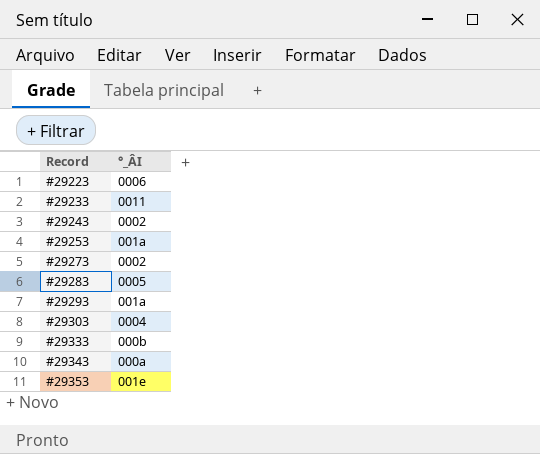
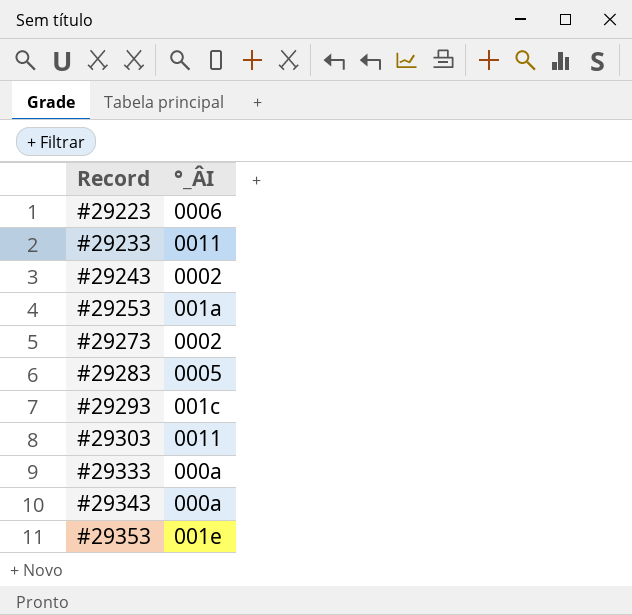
#29293 | °_ÂI: 001a -> 001c
#29303 | °_ÂI: 0004 -> 0011
#29333 | °_ÂI: 000b -> 000a

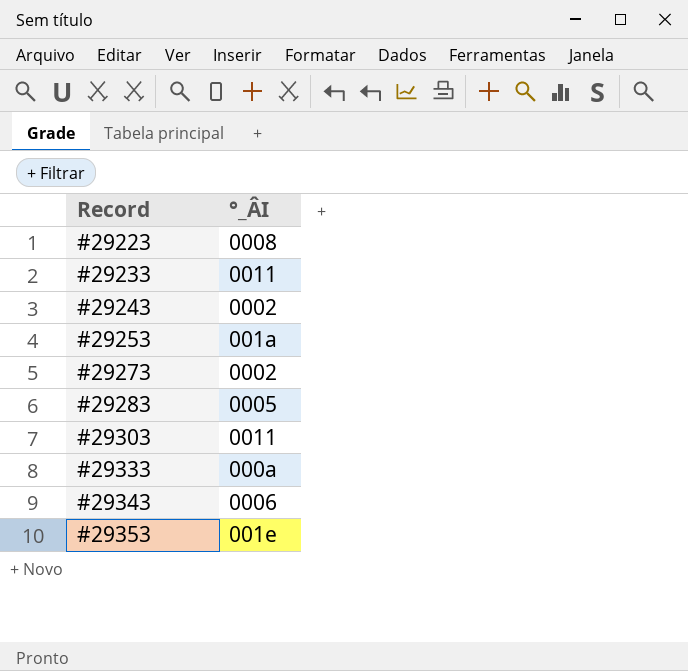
row #29293: 001c -> none
#29223 | °_ÂI: 0006 -> 0008
#29343 | °_ÂI: 000a -> 0006

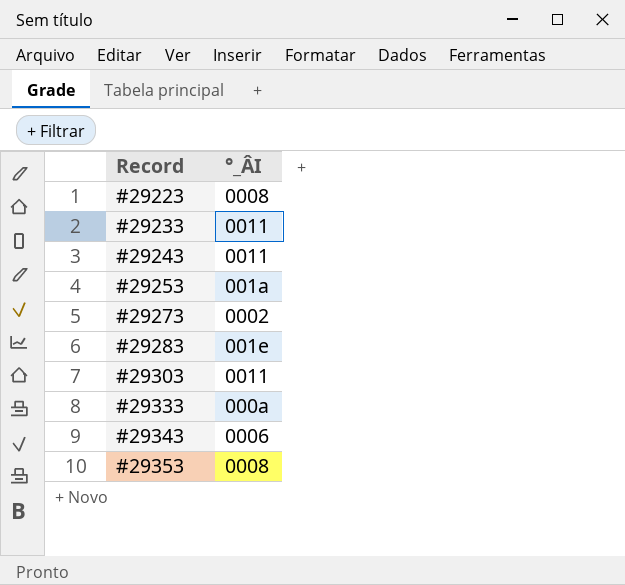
#29243 | °_ÂI: 0002 -> 0011
#29283 | °_ÂI: 0005 -> 001e
#29353 | °_ÂI: 001e -> 0008

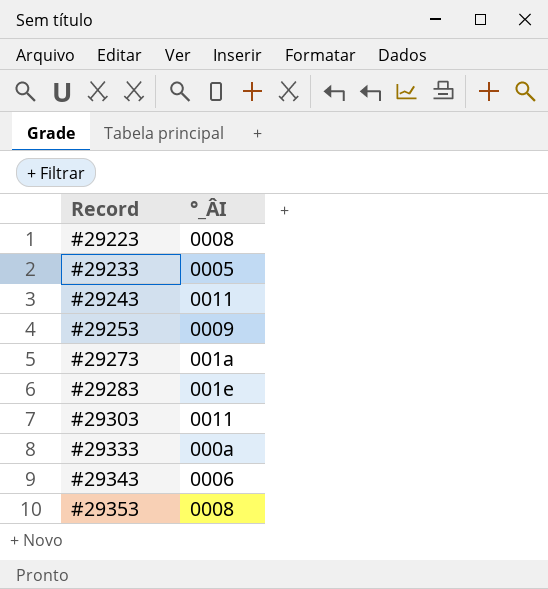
#29233 | °_ÂI: 0011 -> 0005
#29253 | °_ÂI: 001a -> 0009
#29273 | °_ÂI: 0002 -> 001a

